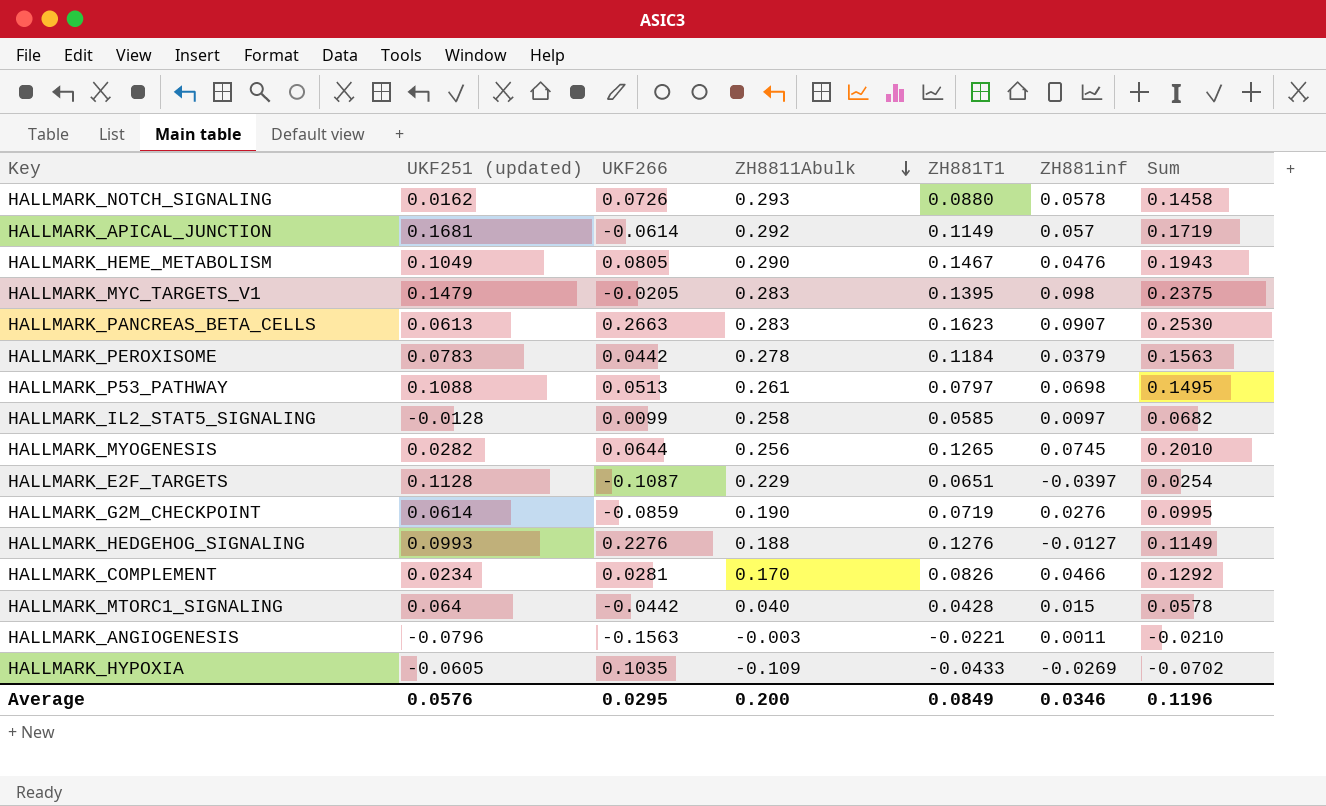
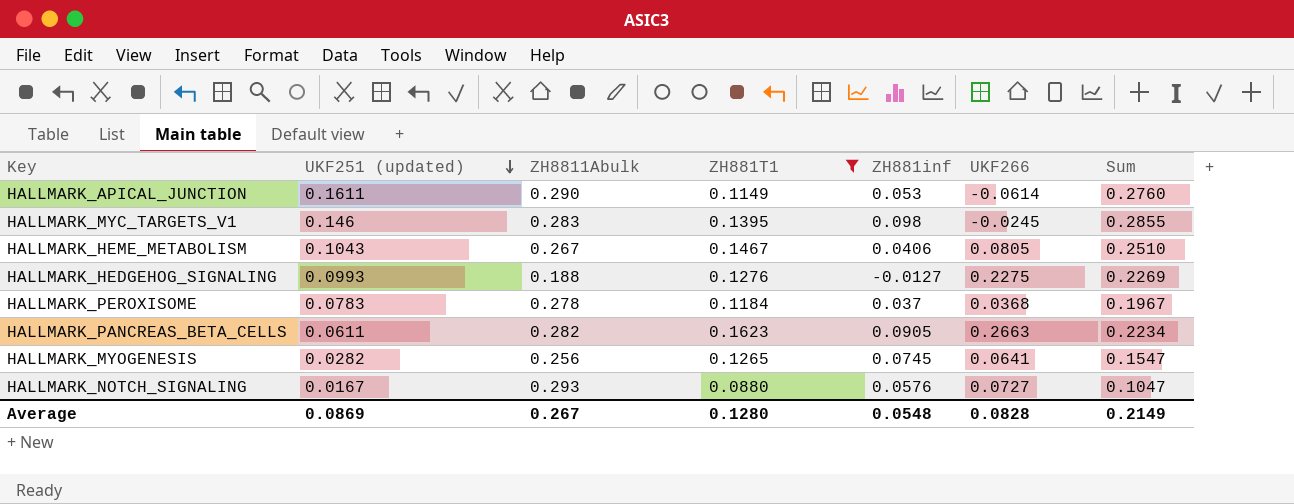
filter: none -> ZH881T1 >= 0.0880
row order: ZH8811Abulk descending -> UKF251 (updated) descending
column UKF266 | position: 3 -> 6
column Sum | formula: [ZH881T1] + [ZH881inf] -> [UKF251 (updated)] + [ZH881T1]
HALLMARK_APICAL_JUNCTION | UKF251 (updated): 0.1681 -> 0.1611
HALLMARK_APICAL_JUNCTION | ZH8811Abulk: 0.292 -> 0.290
HALLMARK_APICAL_JUNCTION | ZH881inf: 0.057 -> 0.053
HALLMARK_MYC_TARGETS_V1 | UKF251 (updated): 0.1479 -> 0.146
HALLMARK_MYC_TARGETS_V1 | UKF266: -0.0205 -> -0.0245
HALLMARK_HEME_METABOLISM | UKF251 (updated): 0.1049 -> 0.1043
HALLMARK_HEME_METABOLISM | ZH8811Abulk: 0.290 -> 0.267
HALLMARK_HEME_METABOLISM | ZH881inf: 0.0476 -> 0.0406
HALLMARK_HEDGEHOG_SIGNALING | UKF266: 0.2276 -> 0.2275
HALLMARK_PEROXISOME | ZH881inf: 0.0379 -> 0.037
HALLMARK_PEROXISOME | UKF266: 0.0442 -> 0.0368
HALLMARK_PANCREAS_BETA_CELLS | UKF251 (updated): 0.0613 -> 0.0611
HALLMARK_PANCREAS_BETA_CELLS | ZH8811Abulk: 0.283 -> 0.282
HALLMARK_PANCREAS_BETA_CELLS | ZH881inf: 0.0907 -> 0.0905
HALLMARK_MYOGENESIS | UKF266: 0.0644 -> 0.0641
HALLMARK_NOTCH_SIGNALING | UKF251 (updated): 0.0162 -> 0.0167
HALLMARK_NOTCH_SIGNALING | ZH881inf: 0.0578 -> 0.0576
HALLMARK_NOTCH_SIGNALING | UKF266: 0.0726 -> 0.0727
Average | UKF251 (updated): 0.0576 -> 0.0869
Average | ZH8811Abulk: 0.200 -> 0.267
Average | ZH881T1: 0.0849 -> 0.1280
Average | ZH881inf: 0.0346 -> 0.0548
Average | UKF266: 0.0295 -> 0.0828
Average | Sum: 0.1196 -> 0.2149

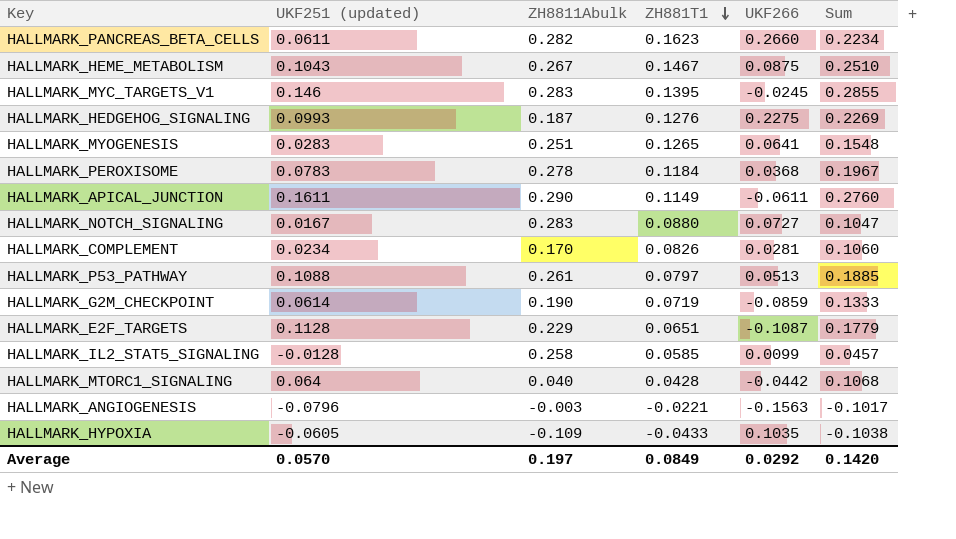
filter: ZH881T1 >= 0.0880 -> none
row order: UKF251 (updated) descending -> ZH881T1 descending
column ZH881inf | position: 5 -> none
HALLMARK_PANCREAS_BETA_CELLS | UKF266: 0.2663 -> 0.2660
HALLMARK_HEME_METABOLISM | UKF266: 0.0805 -> 0.0875
HALLMARK_HEDGEHOG_SIGNALING | ZH8811Abulk: 0.188 -> 0.187
HALLMARK_MYOGENESIS | UKF251 (updated): 0.0282 -> 0.0283
HALLMARK_MYOGENESIS | ZH8811Abulk: 0.256 -> 0.251
HALLMARK_MYOGENESIS | Sum: 0.1547 -> 0.1548
HALLMARK_APICAL_JUNCTION | UKF266: -0.0614 -> -0.0611
HALLMARK_NOTCH_SIGNALING | ZH8811Abulk: 0.293 -> 0.283
Average | UKF251 (updated): 0.0869 -> 0.0570
Average | ZH8811Abulk: 0.267 -> 0.197
Average | ZH881T1: 0.1280 -> 0.0849
Average | UKF266: 0.0828 -> 0.0292
Average | Sum: 0.2149 -> 0.1420

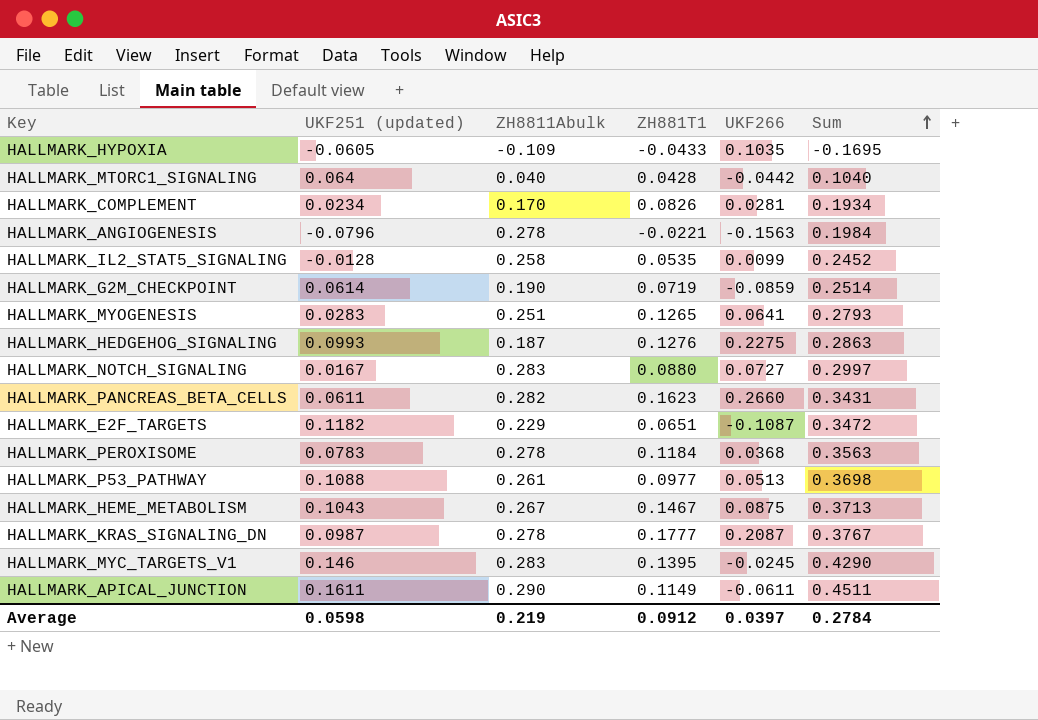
row order: ZH881T1 descending -> Sum ascending
column Sum | formula: [UKF251 (updated)] + [ZH881T1] -> [UKF251 (updated)] + [ZH8811Abulk]
HALLMARK_ANGIOGENESIS | ZH8811Abulk: -0.003 -> 0.278
HALLMARK_IL2_STAT5_SIGNALING | ZH881T1: 0.0585 -> 0.0535
HALLMARK_E2F_TARGETS | UKF251 (updated): 0.1128 -> 0.1182
HALLMARK_P53_PATHWAY | ZH881T1: 0.0797 -> 0.0977
row HALLMARK_KRAS_SIGNALING_DN: none -> 0.0987 | 0.278 | 0.1777 | 0.2087 | 0.3767
Average | UKF251 (updated): 0.0570 -> 0.0598
Average | ZH8811Abulk: 0.197 -> 0.219
Average | ZH881T1: 0.0849 -> 0.0912
Average | UKF266: 0.0292 -> 0.0397
Average | Sum: 0.1420 -> 0.2784

